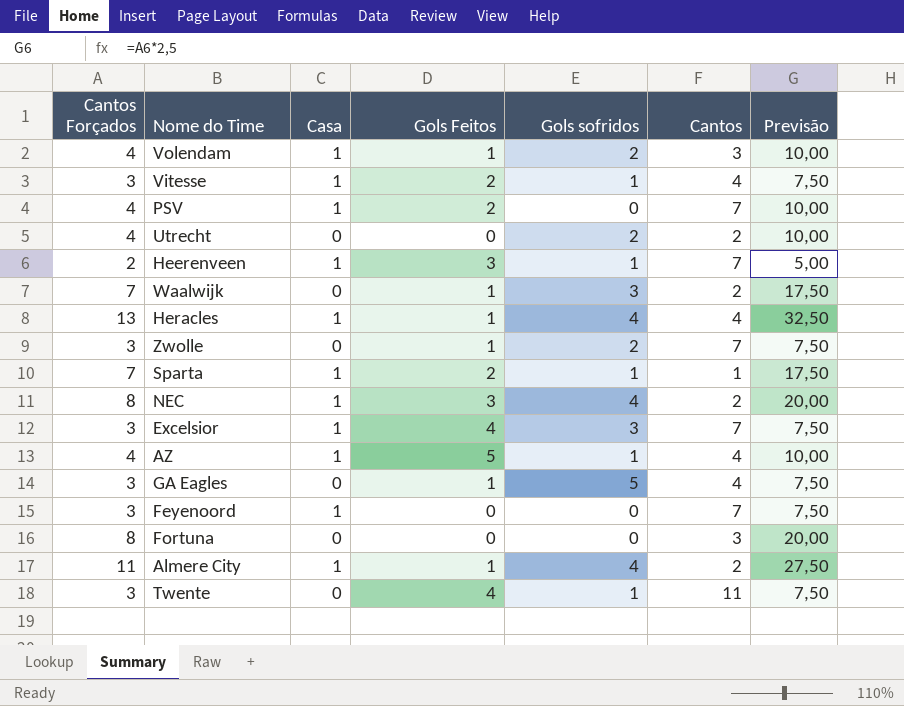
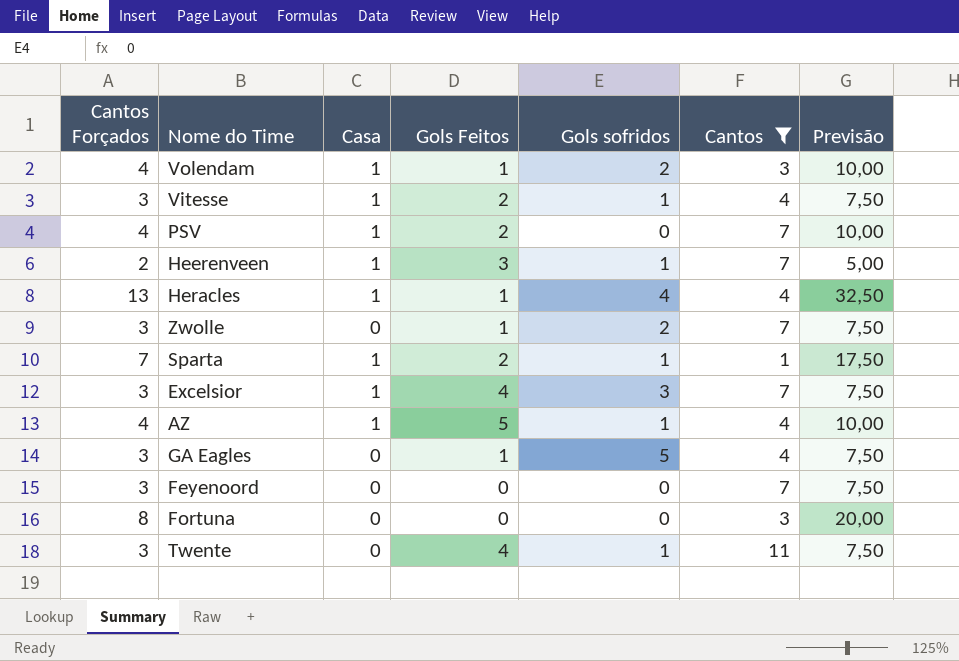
filter: none -> Cantos != 2
Feyenoord | Casa: 1 -> 0

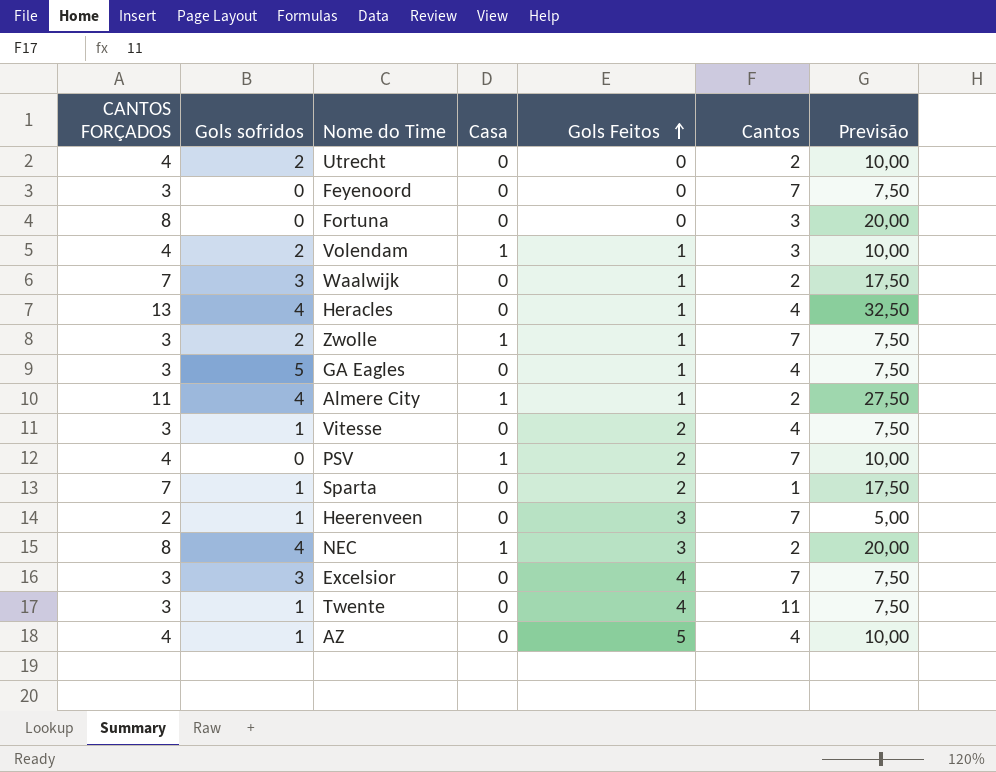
filter: Cantos != 2 -> none
row order: none -> Gols Feitos ascending
column name: Cantos Forçados -> CANTOS FORÇADOS
column Gols sofridos | position: 5 -> 2
Heracles | Casa: 1 -> 0
Zwolle | Casa: 0 -> 1
Vitesse | Casa: 1 -> 0
Sparta | Casa: 1 -> 0
Heerenveen | Casa: 1 -> 0
Excelsior | Casa: 1 -> 0
AZ | Casa: 1 -> 0

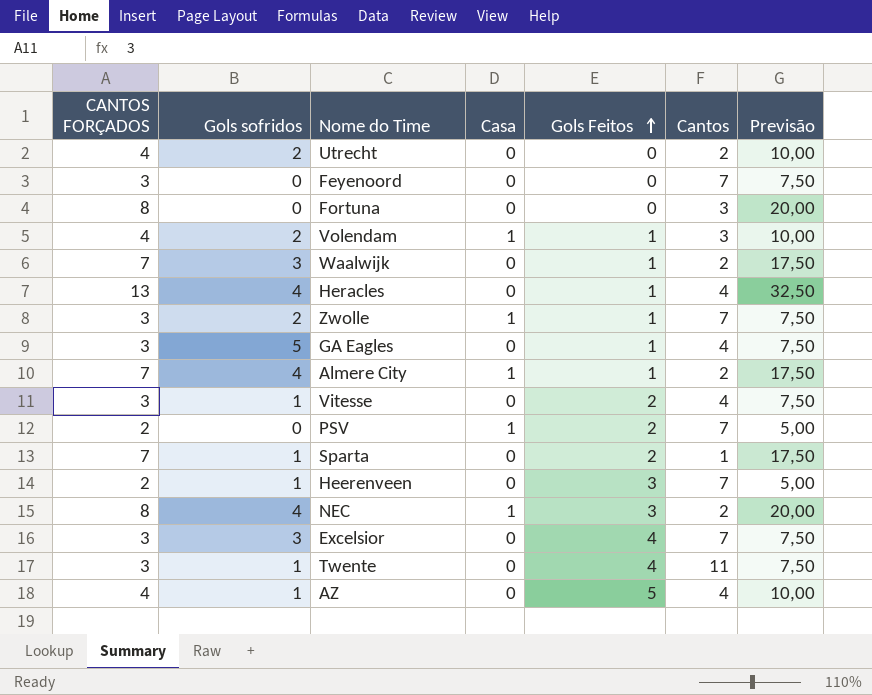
Almere City | CANTOS FORÇADOS: 11 -> 7
Almere City | Previsão: 27,50 -> 17,50
PSV | CANTOS FORÇADOS: 4 -> 2
PSV | Previsão: 10,00 -> 5,00

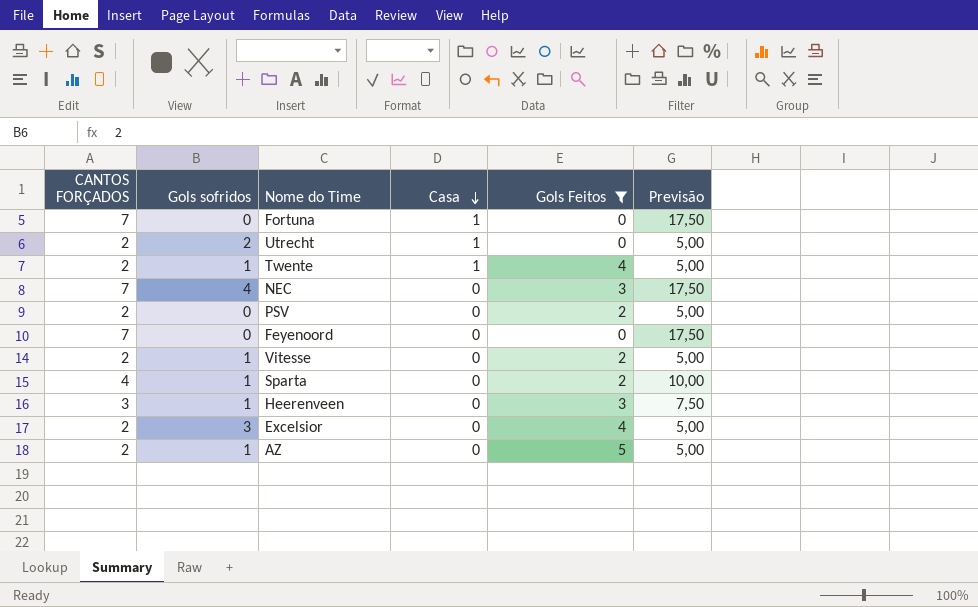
filter: none -> Gols Feitos != 1
row order: Gols Feitos ascending -> Casa descending
column Cantos | position: 6 -> none
Fortuna | CANTOS FORÇADOS: 8 -> 7
Fortuna | Casa: 0 -> 1
Fortuna | Previsão: 20,00 -> 17,50
Utrecht | CANTOS FORÇADOS: 4 -> 2
Utrecht | Casa: 0 -> 1
Utrecht | Previsão: 10,00 -> 5,00
Twente | CANTOS FORÇADOS: 3 -> 2
Twente | Casa: 0 -> 1
Twente | Previsão: 7,50 -> 5,00
NEC | CANTOS FORÇADOS: 8 -> 7
NEC | Casa: 1 -> 0
NEC | Previsão: 20,00 -> 17,50
PSV | Casa: 1 -> 0
Feyenoord | CANTOS FORÇADOS: 3 -> 7
Feyenoord | Previsão: 7,50 -> 17,50
Vitesse | CANTOS FORÇADOS: 3 -> 2
Vitesse | Previsão: 7,50 -> 5,00
Sparta | CANTOS FORÇADOS: 7 -> 4
Sparta | Previsão: 17,50 -> 10,00
Heerenveen | CANTOS FORÇADOS: 2 -> 3
Heerenveen | Previsão: 5,00 -> 7,50
Excelsior | CANTOS FORÇADOS: 3 -> 2
Excelsior | Previsão: 7,50 -> 5,00
AZ | CANTOS FORÇADOS: 4 -> 2
AZ | Previsão: 10,00 -> 5,00

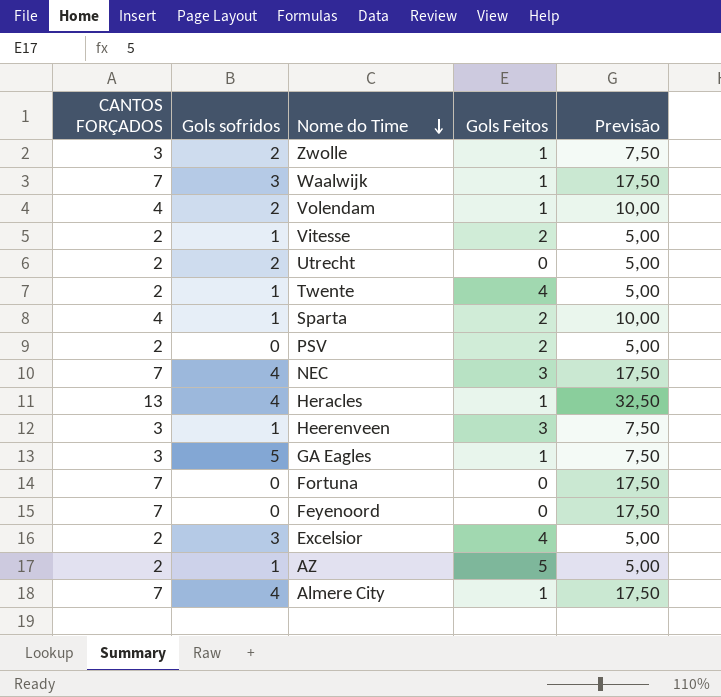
filter: Gols Feitos != 1 -> none
row order: Casa descending -> Nome do Time descending
column Casa | position: 4 -> none

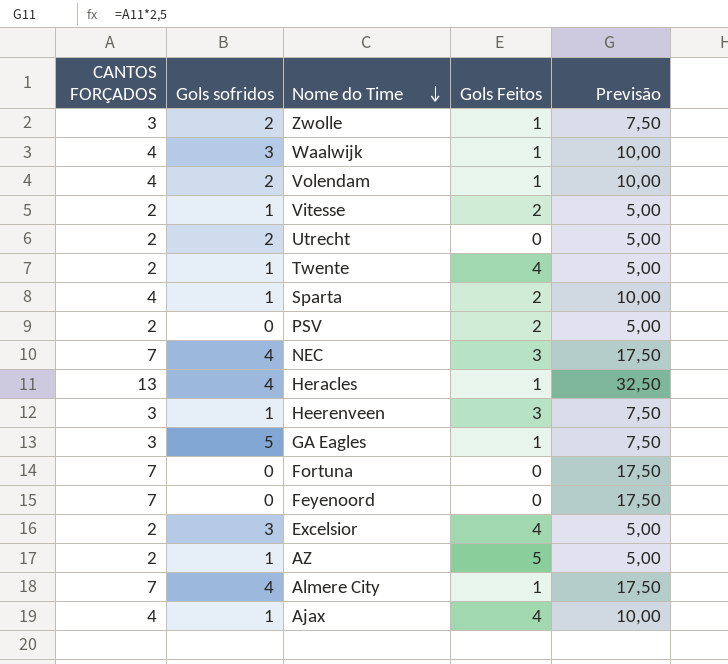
Waalwijk | CANTOS FORÇADOS: 7 -> 4
Waalwijk | Previsão: 17,50 -> 10,00
row Ajax: none -> 4 | 1 | 4 | 10,00

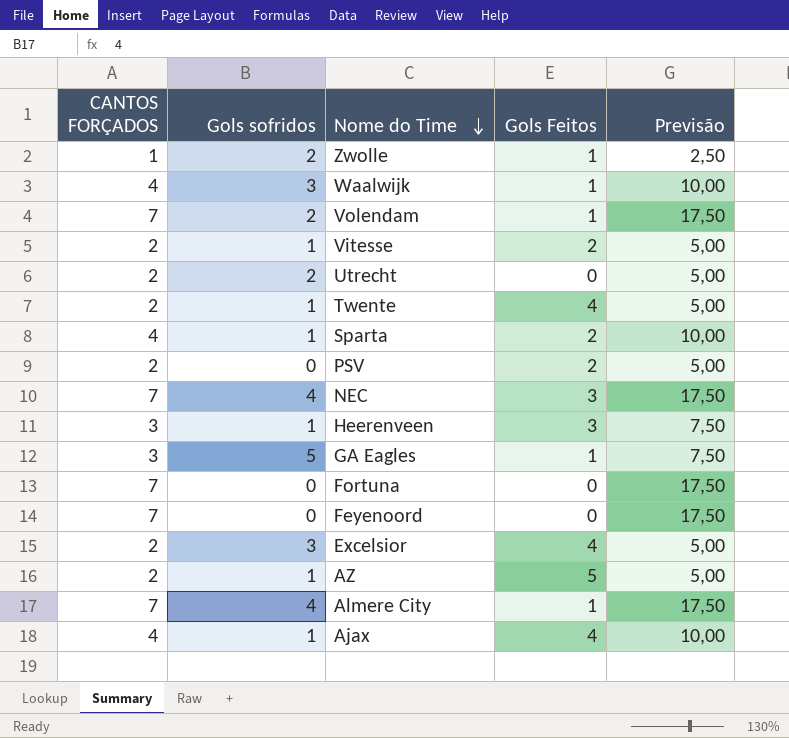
row Heracles: 13 | 4 | 1 | 32,50 -> none
Zwolle | CANTOS FORÇADOS: 3 -> 1
Zwolle | Previsão: 7,50 -> 2,50
Volendam | CANTOS FORÇADOS: 4 -> 7
Volendam | Previsão: 10,00 -> 17,50

